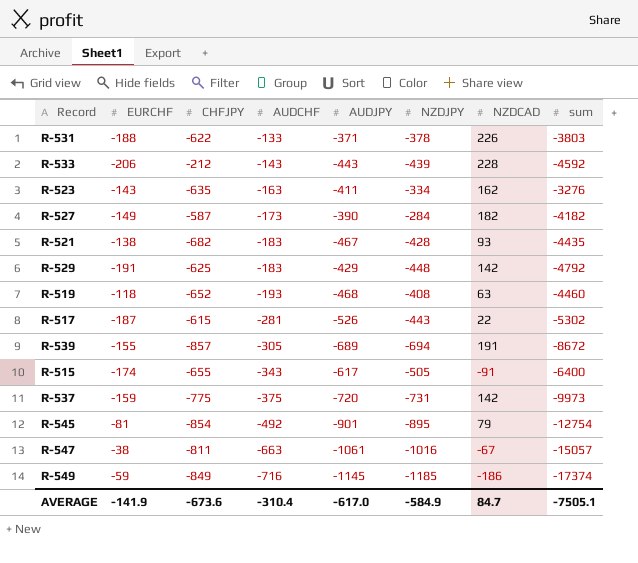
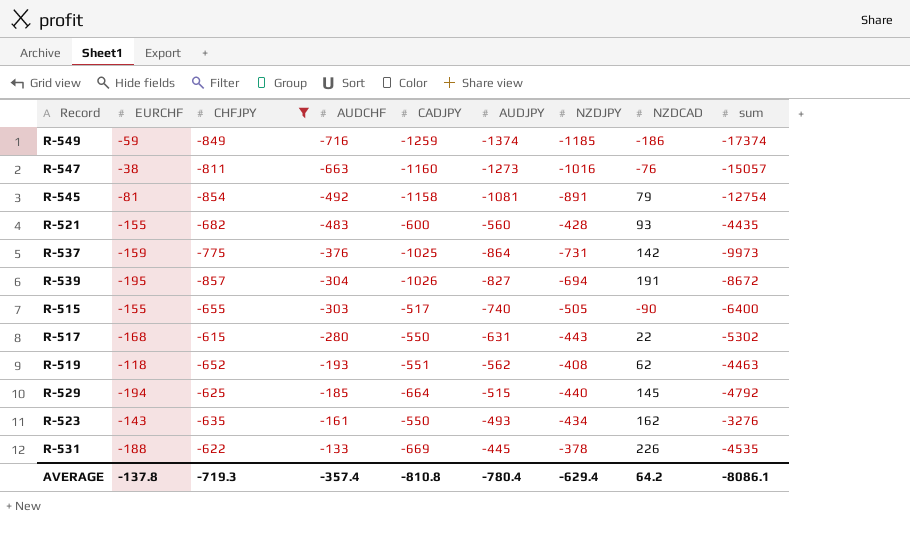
filter: none -> CHFJPY <= -615
row order: AUDCHF descending -> AUDCHF ascending
column CADJPY | position: none -> 5
R-549 | AUDJPY: -1145 -> -1374
R-547 | AUDJPY: -1061 -> -1273
R-547 | NZDCAD: -67 -> -76
R-545 | AUDJPY: -901 -> -1081
R-545 | NZDJPY: -895 -> -891
R-521 | EURCHF: -138 -> -155
R-521 | AUDCHF: -183 -> -483
R-521 | AUDJPY: -467 -> -560
R-537 | AUDCHF: -375 -> -376
R-537 | AUDJPY: -720 -> -864
R-539 | EURCHF: -155 -> -195
R-539 | AUDCHF: -305 -> -304
R-539 | AUDJPY: -689 -> -827
R-515 | EURCHF: -174 -> -155
R-515 | AUDCHF: -343 -> -303
R-515 | AUDJPY: -617 -> -740
R-515 | NZDCAD: -91 -> -90
R-517 | EURCHF: -187 -> -168
R-517 | AUDCHF: -281 -> -280
R-517 | AUDJPY: -526 -> -631
R-519 | AUDJPY: -468 -> -562
R-519 | NZDCAD: 63 -> 62
R-519 | sum: -4460 -> -4463
R-529 | EURCHF: -191 -> -194
R-529 | AUDCHF: -183 -> -185
R-529 | AUDJPY: -429 -> -515
R-529 | NZDJPY: -448 -> -440
R-529 | NZDCAD: 142 -> 145
R-523 | AUDCHF: -163 -> -161
R-523 | AUDJPY: -411 -> -493
R-523 | NZDJPY: -334 -> -434
R-531 | AUDJPY: -371 -> -445
R-531 | sum: -3803 -> -4535
AVERAGE | EURCHF: -141.9 -> -137.8
AVERAGE | CHFJPY: -673.6 -> -719.3
AVERAGE | AUDCHF: -310.4 -> -357.4
AVERAGE | AUDJPY: -617.0 -> -780.4
AVERAGE | NZDJPY: -584.9 -> -629.4
AVERAGE | NZDCAD: 84.7 -> 64.2
AVERAGE | sum: -7505.1 -> -8086.1

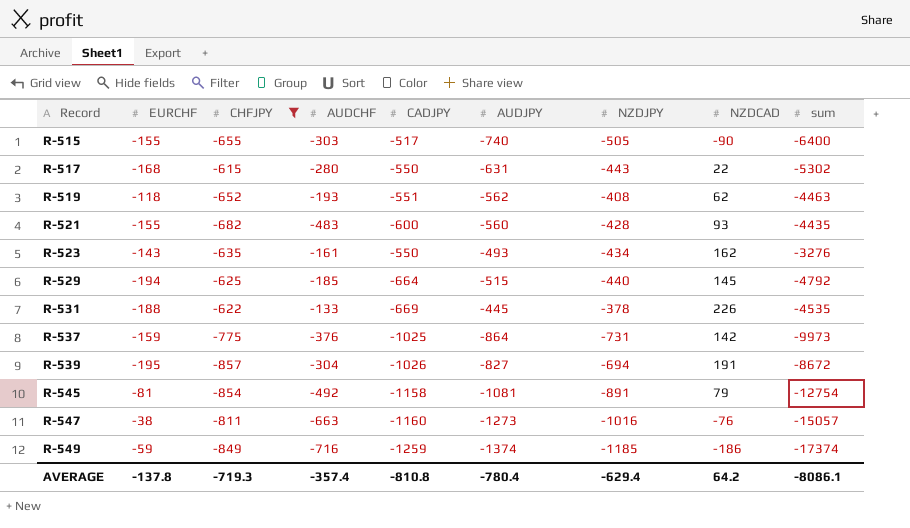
row order: AUDCHF ascending -> Record ascending

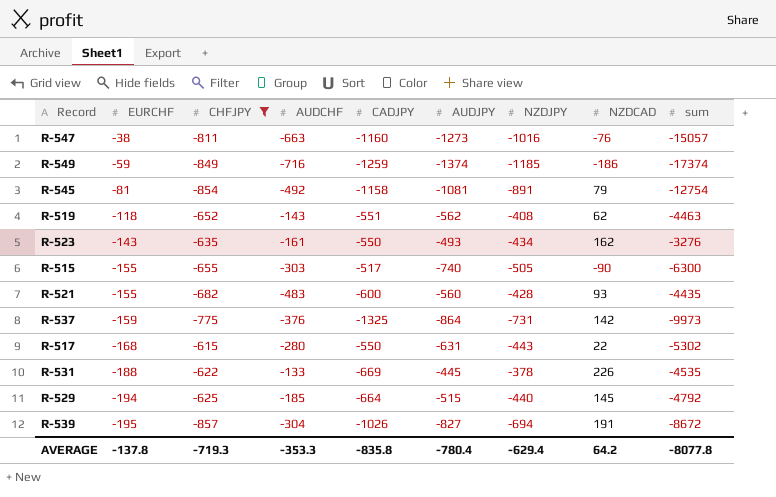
row order: Record ascending -> EURCHF descending
R-519 | AUDCHF: -193 -> -143
R-515 | sum: -6400 -> -6300
R-537 | CADJPY: -1025 -> -1325
AVERAGE | AUDCHF: -357.4 -> -353.3
AVERAGE | CADJPY: -810.8 -> -835.8
AVERAGE | sum: -8086.1 -> -8077.8

